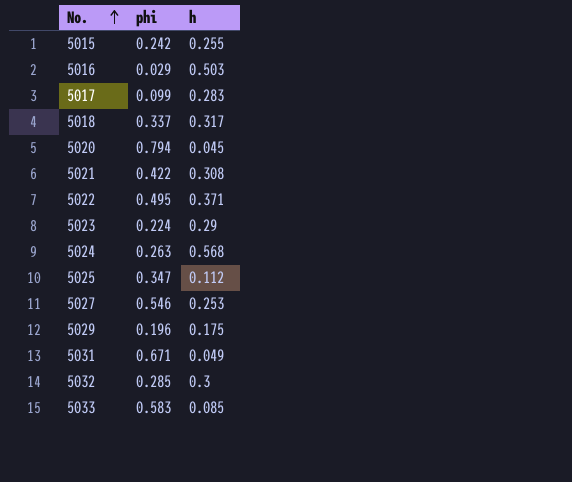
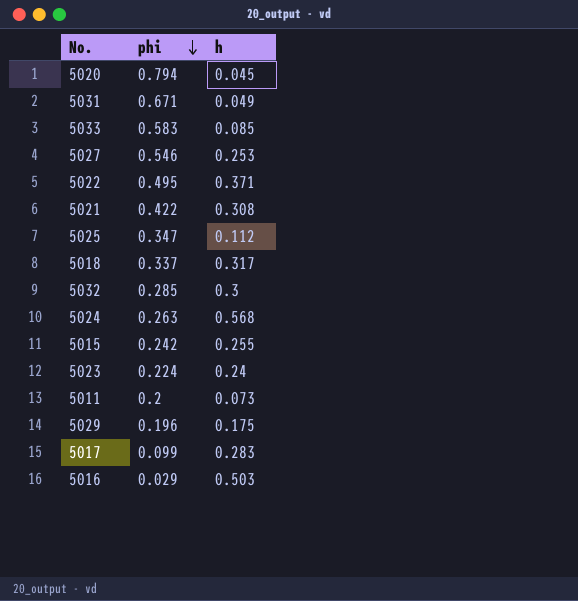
row order: No. ascending -> phi descending
5023 | h: 0.29 -> 0.24
row 5011: none -> 0.2 | 0.073

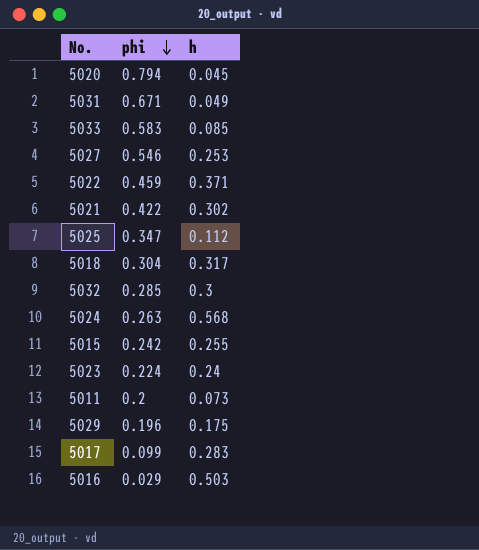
5022 | phi: 0.495 -> 0.459
5021 | h: 0.308 -> 0.302
5018 | phi: 0.337 -> 0.304

